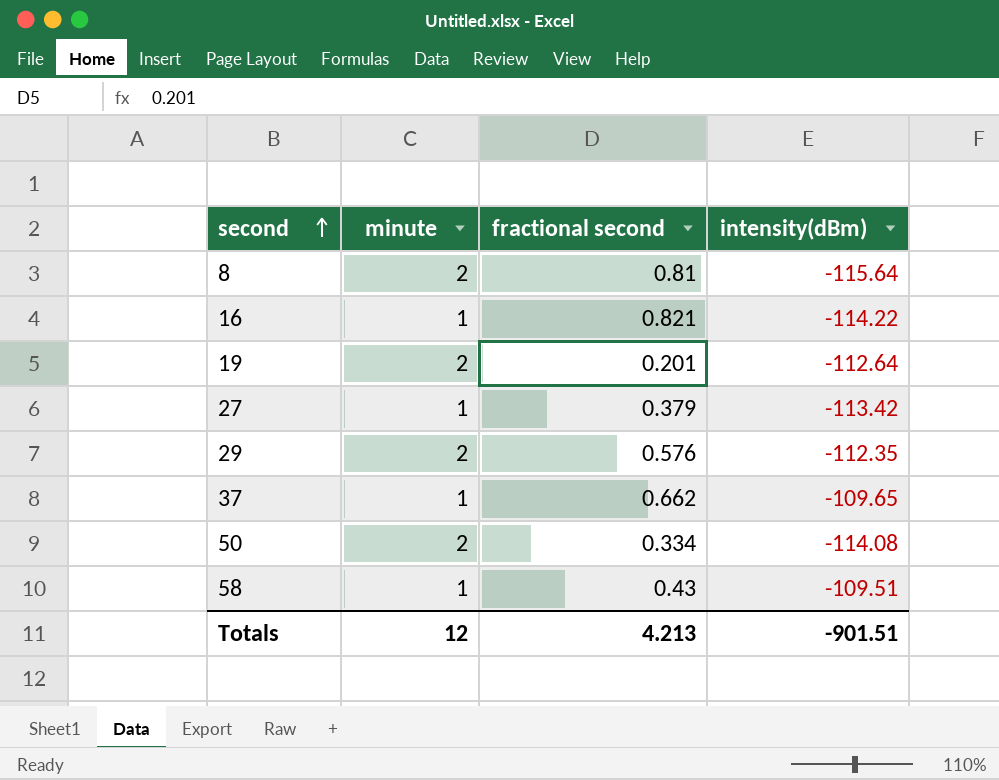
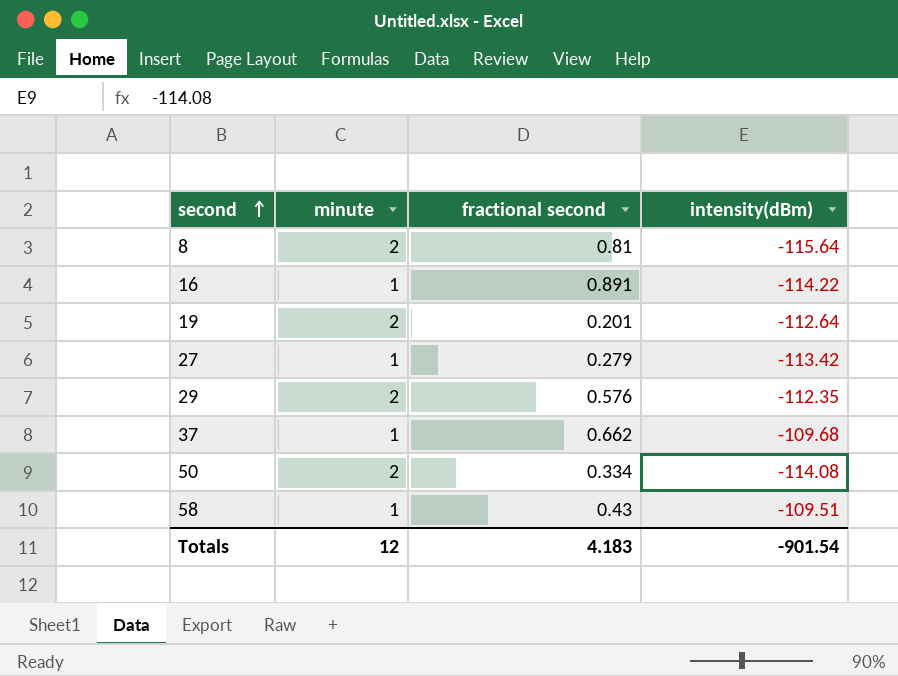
16 | fractional second: 0.821 -> 0.891
27 | fractional second: 0.379 -> 0.279
37 | intensity(dBm): -109.65 -> -109.68
Totals | fractional second: 4.213 -> 4.183
Totals | intensity(dBm): -901.51 -> -901.54

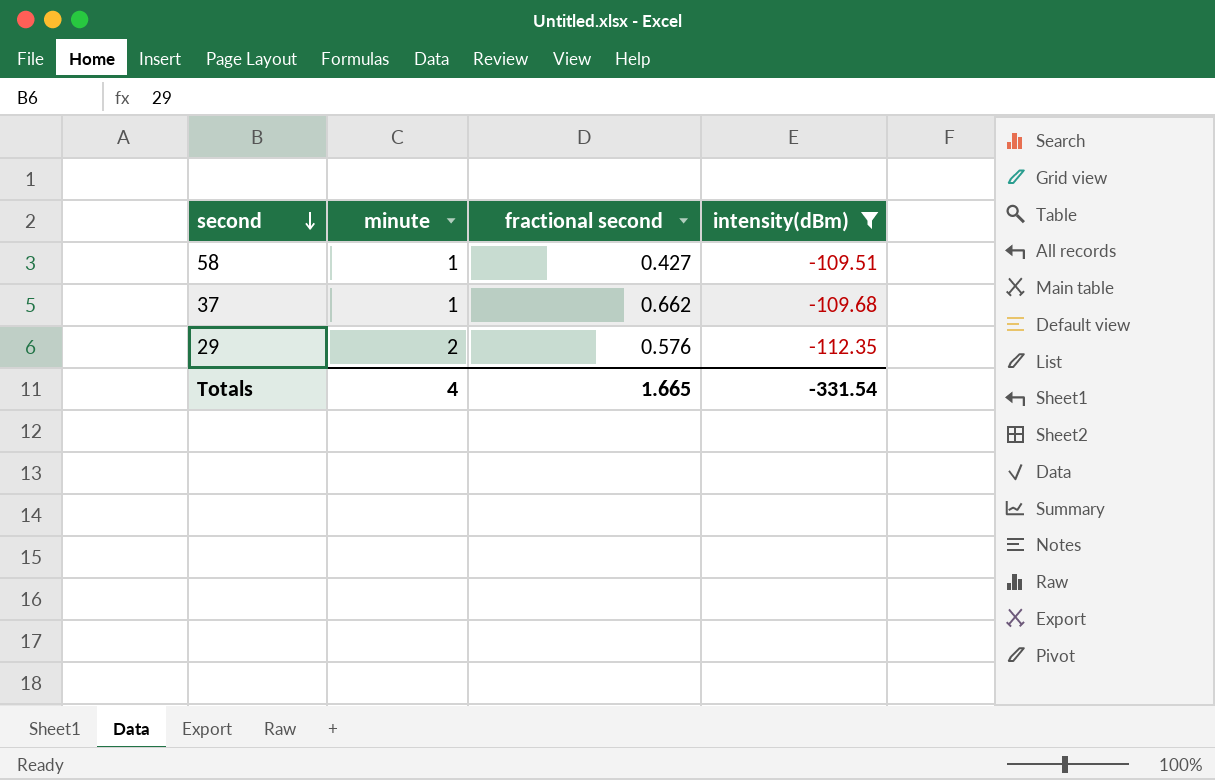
filter: none -> intensity(dBm) >= -112.35
row order: second ascending -> second descending
58 | fractional second: 0.43 -> 0.427
Totals | minute: 12 -> 4
Totals | fractional second: 4.183 -> 1.665
Totals | intensity(dBm): -901.54 -> -331.54

